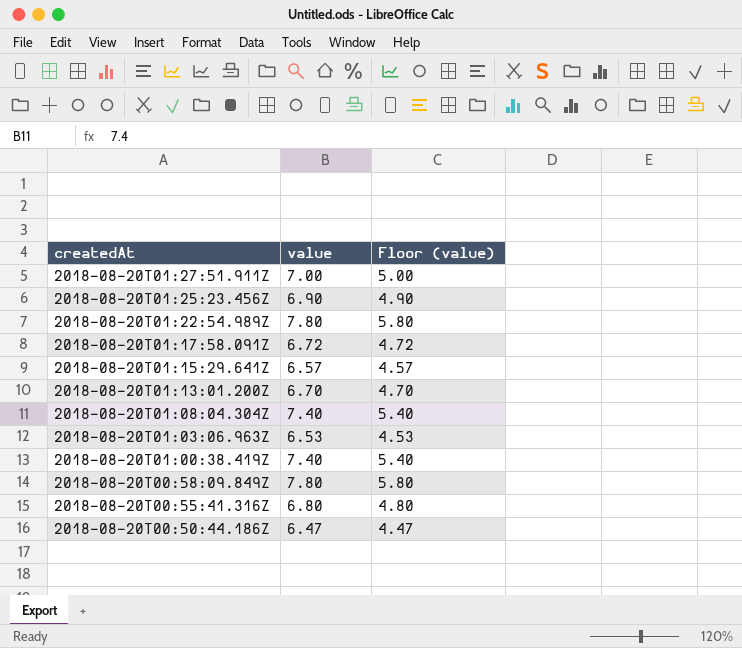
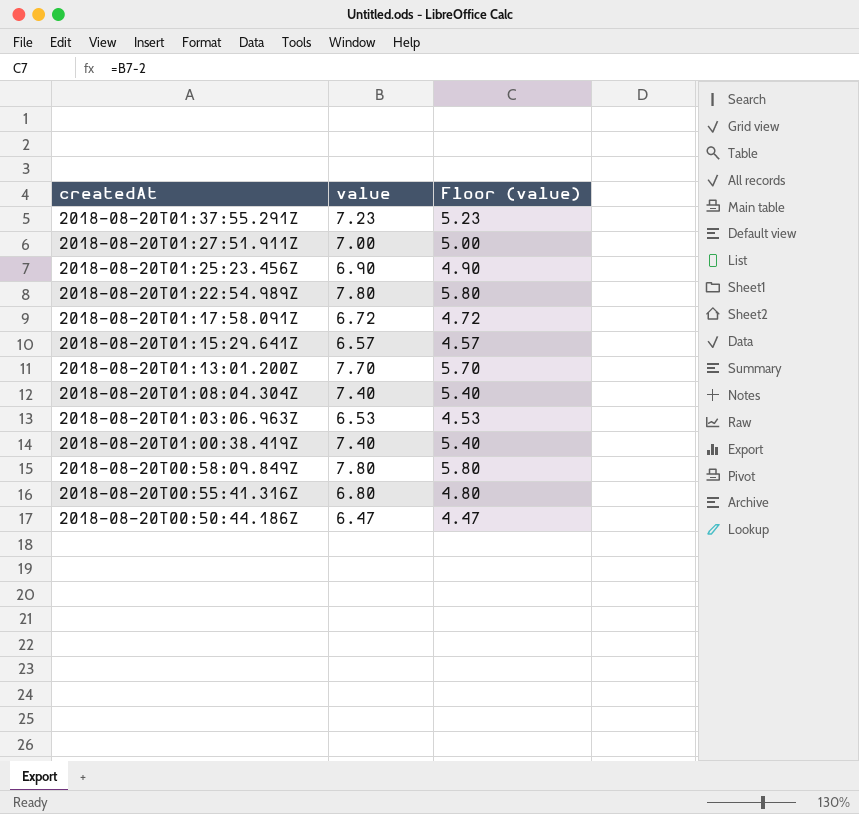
row 2018-08-20T01:37:55.291Z: none -> 7.23 | 5.23
2018-08-20T01:13:01.200Z | value: 6.70 -> 7.70
2018-08-20T01:13:01.200Z | Floor (value): 4.70 -> 5.70

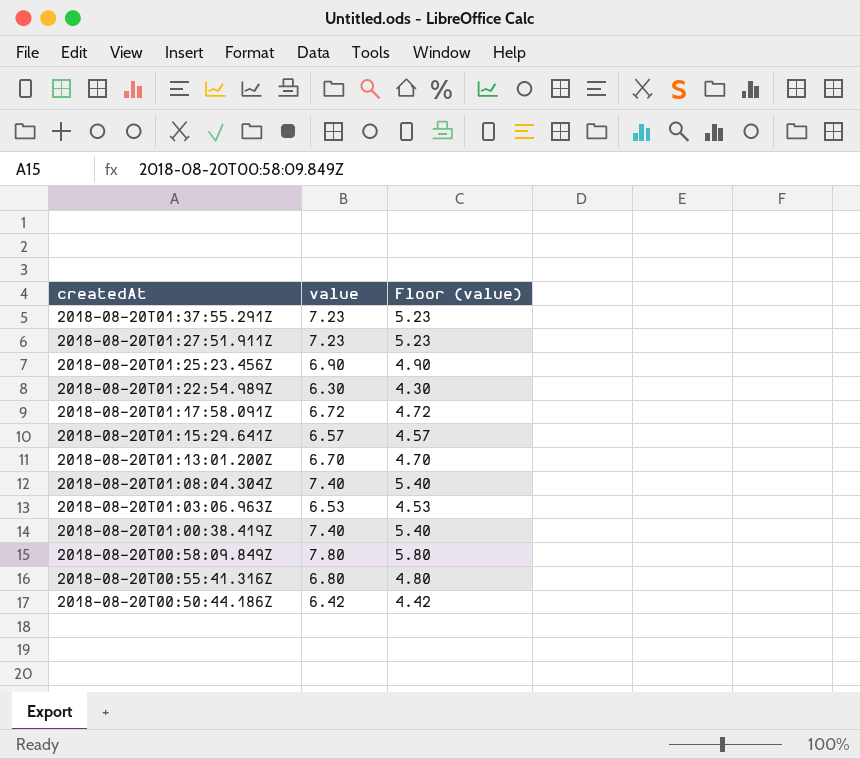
2018-08-20T01:27:51.911Z | value: 7.00 -> 7.23
2018-08-20T01:27:51.911Z | Floor (value): 5.00 -> 5.23
2018-08-20T01:22:54.989Z | value: 7.80 -> 6.30
2018-08-20T01:22:54.989Z | Floor (value): 5.80 -> 4.30
2018-08-20T01:13:01.200Z | value: 7.70 -> 6.70
2018-08-20T01:13:01.200Z | Floor (value): 5.70 -> 4.70
2018-08-20T00:50:44.186Z | value: 6.47 -> 6.42
2018-08-20T00:50:44.186Z | Floor (value): 4.47 -> 4.42

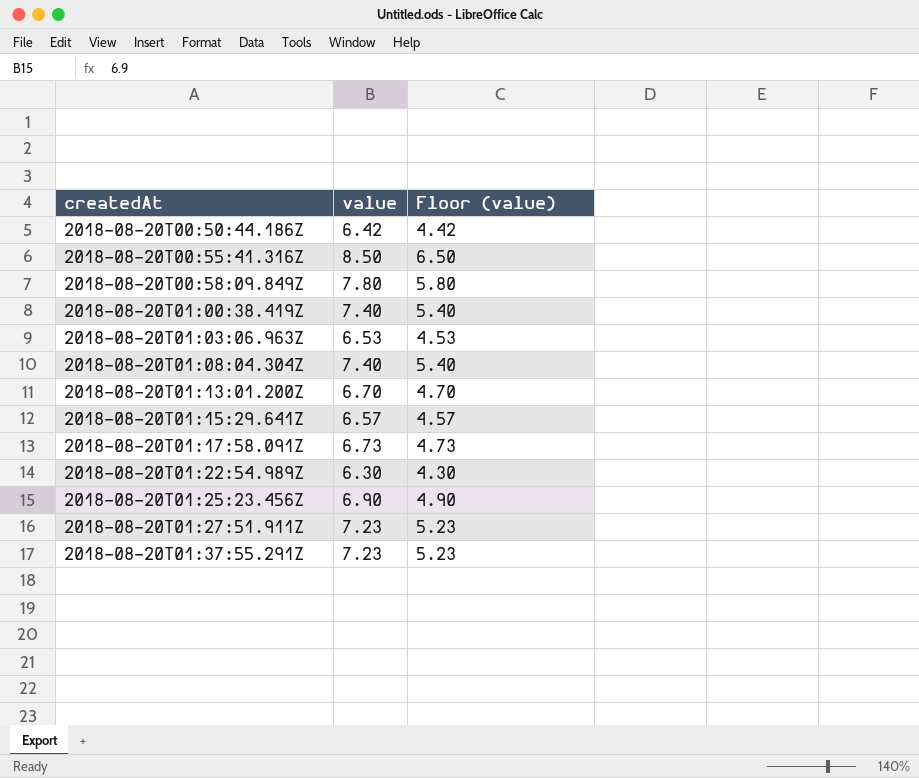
row order: createdAt descending -> createdAt ascending
2018-08-20T00:55:41.316Z | value: 6.80 -> 8.50
2018-08-20T00:55:41.316Z | Floor (value): 4.80 -> 6.50
2018-08-20T01:17:58.091Z | value: 6.72 -> 6.73
2018-08-20T01:17:58.091Z | Floor (value): 4.72 -> 4.73

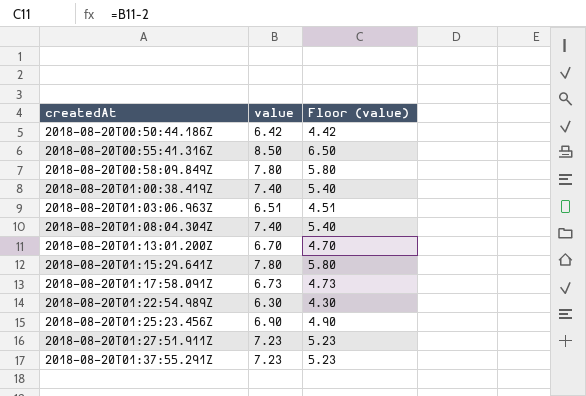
2018-08-20T01:03:06.963Z | value: 6.53 -> 6.51
2018-08-20T01:03:06.963Z | Floor (value): 4.53 -> 4.51
2018-08-20T01:15:29.641Z | value: 6.57 -> 7.80
2018-08-20T01:15:29.641Z | Floor (value): 4.57 -> 5.80

